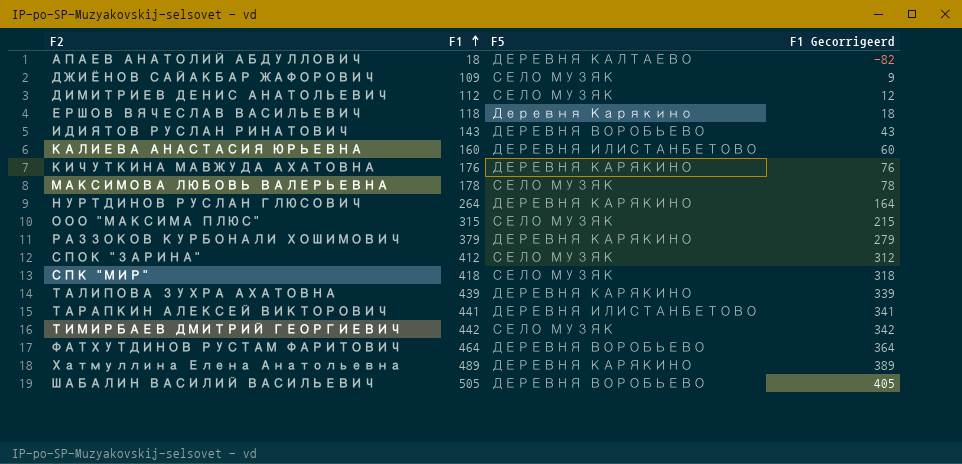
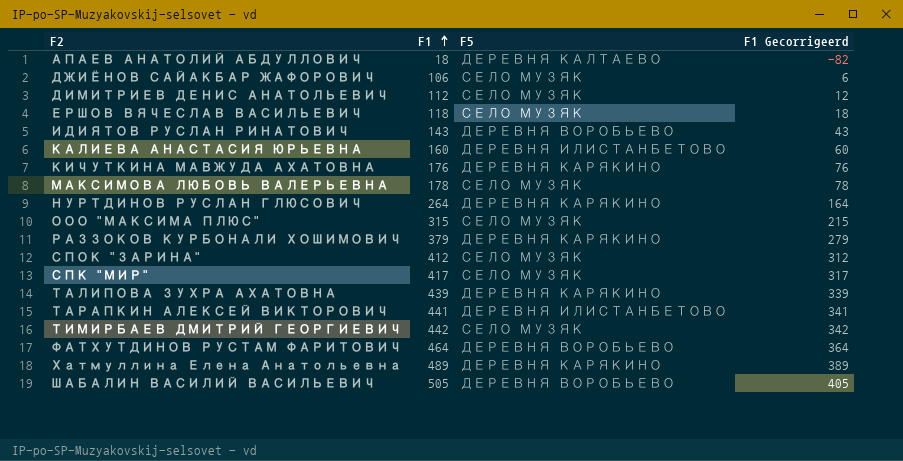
ДЖИЁНОВ САЙАКБАР ЖАФОРОВИЧ | F1: 109 -> 106
ДЖИЁНОВ САЙАКБАР ЖАФОРОВИЧ | F1 Gecorrigeerd: 9 -> 6
ЕРШОВ ВЯЧЕСЛАВ ВАСИЛЬЕВИЧ | F5: Деревня Карякино -> СЕЛО МУЗЯК
СПК "МИР" | F1: 418 -> 417
СПК "МИР" | F1 Gecorrigeerd: 318 -> 317

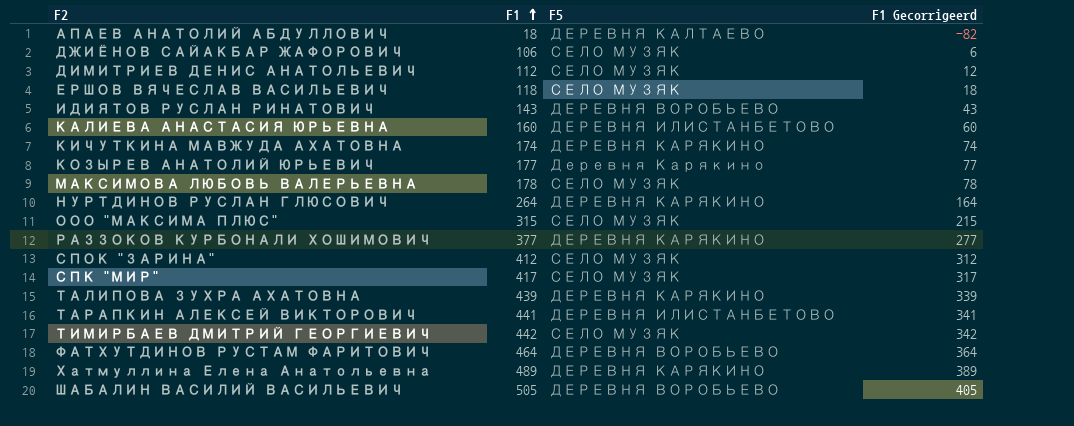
КИЧУТКИНА МАВЖУДА АХАТОВНА | F1: 176 -> 174
КИЧУТКИНА МАВЖУДА АХАТОВНА | F1 Gecorrigeerd: 76 -> 74
row КОЗЫРЕВ АНАТОЛИЙ ЮРЬЕВИЧ: none -> 177 | Деревня Карякино | 77
РАЗЗОКОВ КУРБОНАЛИ ХОШИМОВИЧ | F1: 379 -> 377
РАЗЗОКОВ КУРБОНАЛИ ХОШИМОВИЧ | F1 Gecorrigeerd: 279 -> 277

